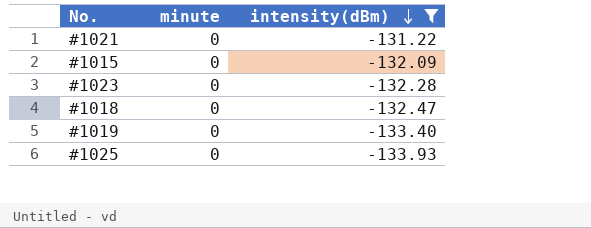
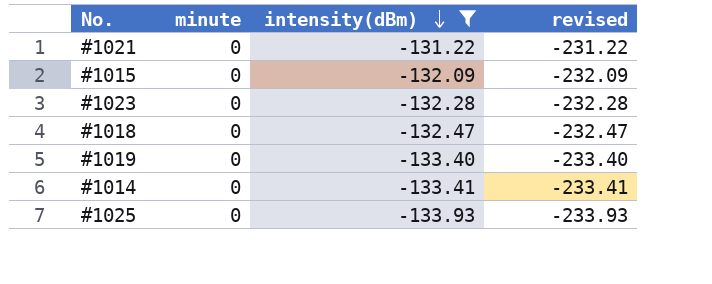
column revised | formula: none -> [intensity(dBm)] - 100
row #1014: none -> 0 | -133.41 | -233.41

